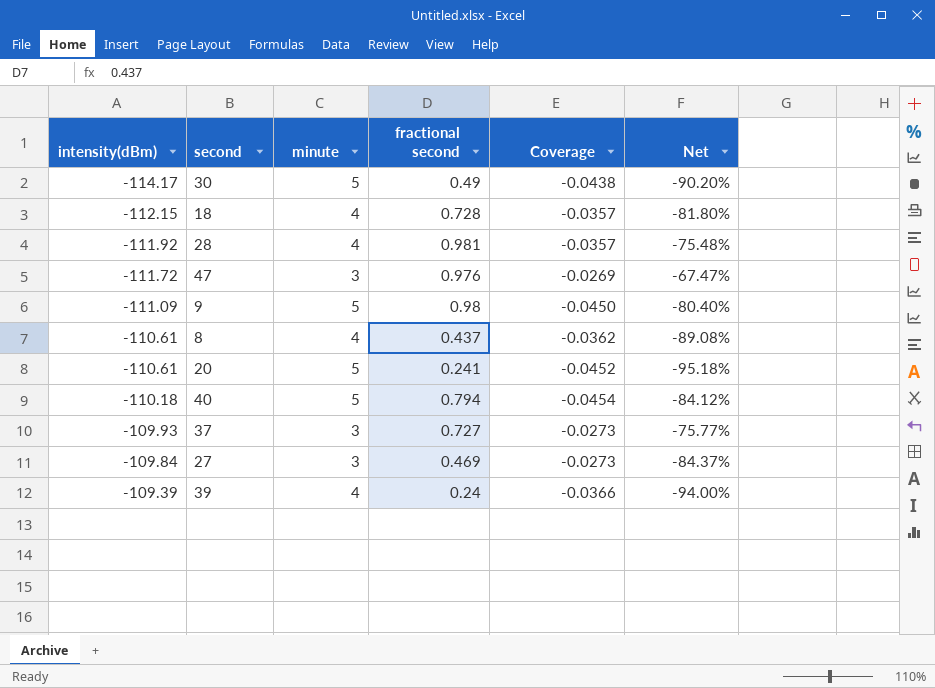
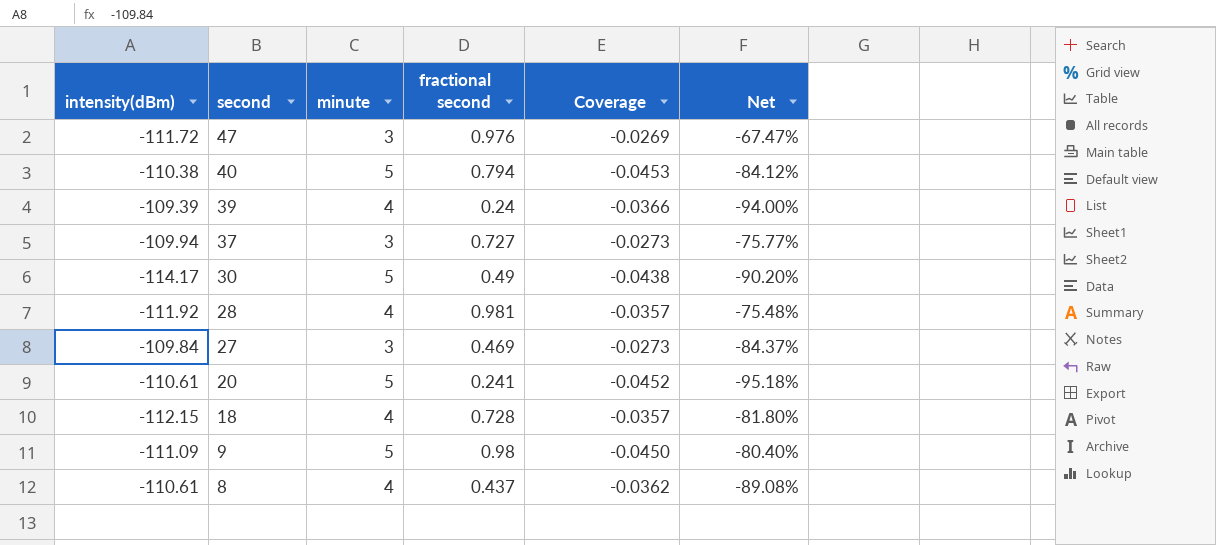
row order: intensity(dBm) ascending -> second descending
40 | intensity(dBm): -110.18 -> -110.38
40 | Coverage: -0.0454 -> -0.0453
37 | intensity(dBm): -109.93 -> -109.94

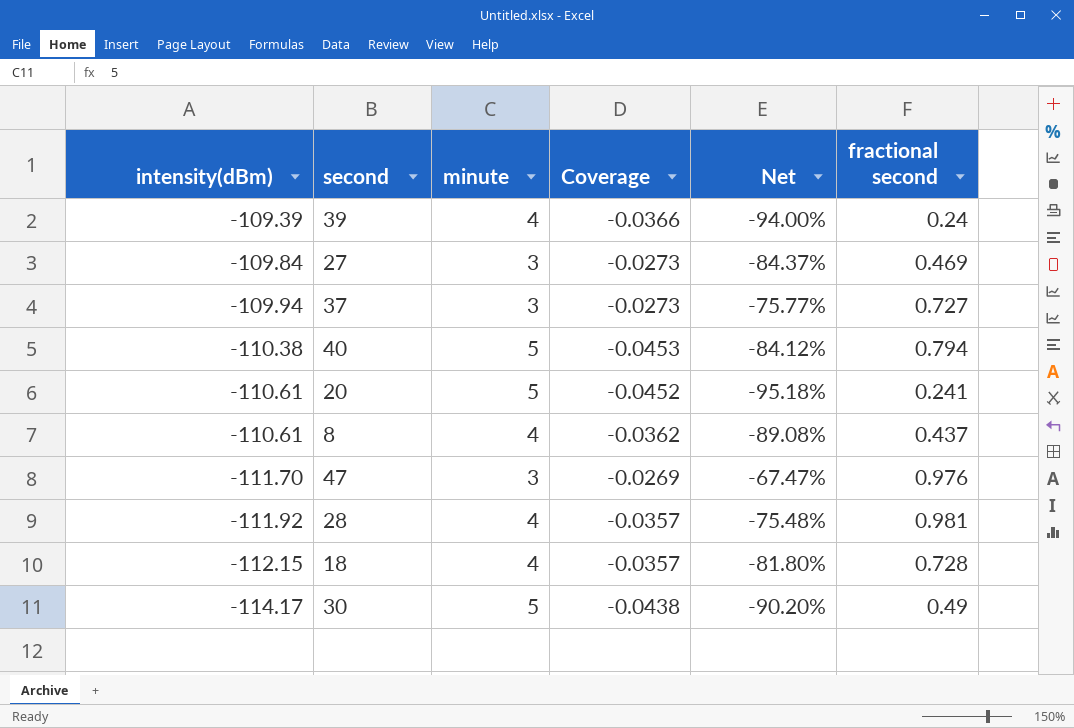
row order: second descending -> intensity(dBm) descending
column fractional second | position: 4 -> 6
row 9: -111.09 | 5 | 0.98 | -0.0450 | -80.40% -> none
47 | intensity(dBm): -111.72 -> -111.70

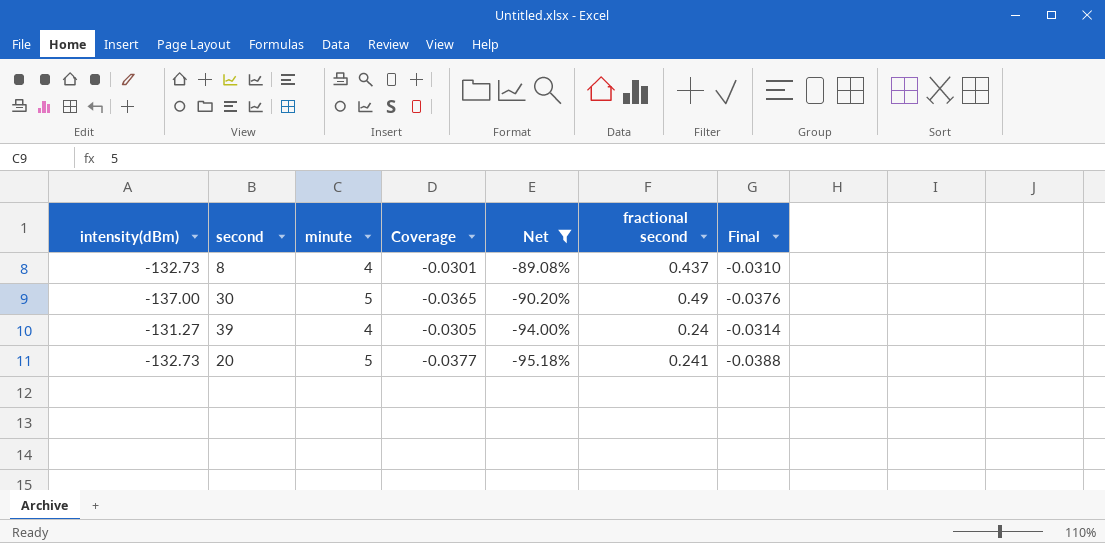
filter: none -> Net <= -89.08%
row order: intensity(dBm) descending -> Net descending
column Final | formula: none -> [Coverage] * 1.03
8 | intensity(dBm): -110.61 -> -132.73
8 | Coverage: -0.0362 -> -0.0301
30 | intensity(dBm): -114.17 -> -137.00
30 | Coverage: -0.0438 -> -0.0365
39 | intensity(dBm): -109.39 -> -131.27
39 | Coverage: -0.0366 -> -0.0305
20 | intensity(dBm): -110.61 -> -132.73
20 | Coverage: -0.0452 -> -0.0377

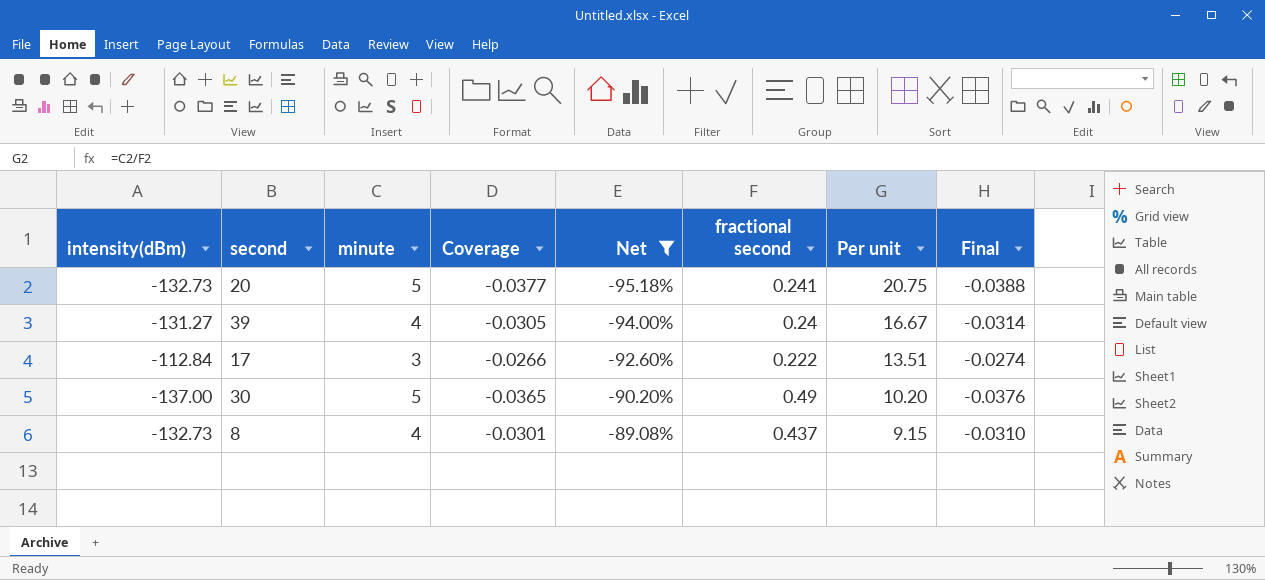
row order: Net descending -> Net ascending
column Per unit | formula: none -> [minute] / [fractional second]
row 17: none -> -112.84 | 3 | -0.0266 | -92.60% | 0.222 | 13.51 | -0.0274

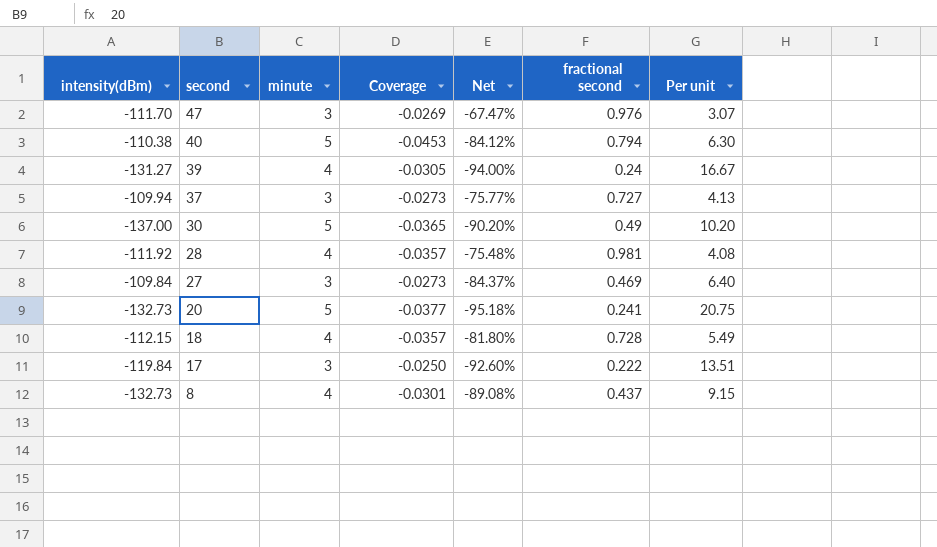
filter: Net <= -89.08% -> none
row order: Net ascending -> second descending
column Final | formula: [Coverage] * 1.03 -> none
17 | intensity(dBm): -112.84 -> -119.84
17 | Coverage: -0.0266 -> -0.0250

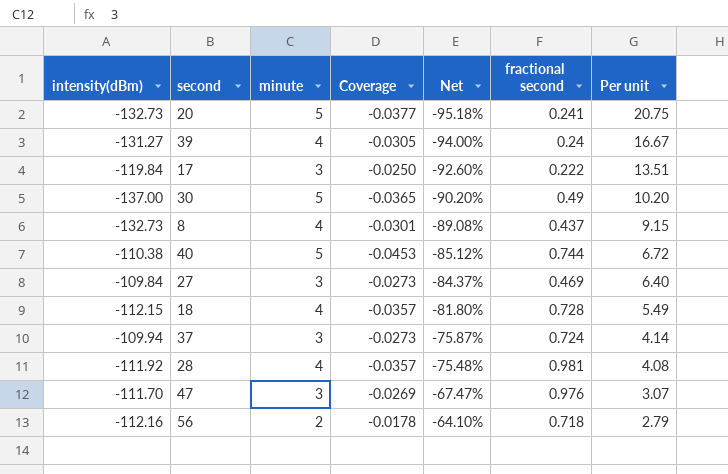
row order: second descending -> Net ascending
40 | Net: -84.12% -> -85.12%
40 | fractional second: 0.794 -> 0.744
40 | Per unit: 6.30 -> 6.72
37 | Net: -75.77% -> -75.87%
37 | fractional second: 0.727 -> 0.724
37 | Per unit: 4.13 -> 4.14
row 56: none -> -112.16 | 2 | -0.0178 | -64.10% | 0.718 | 2.79

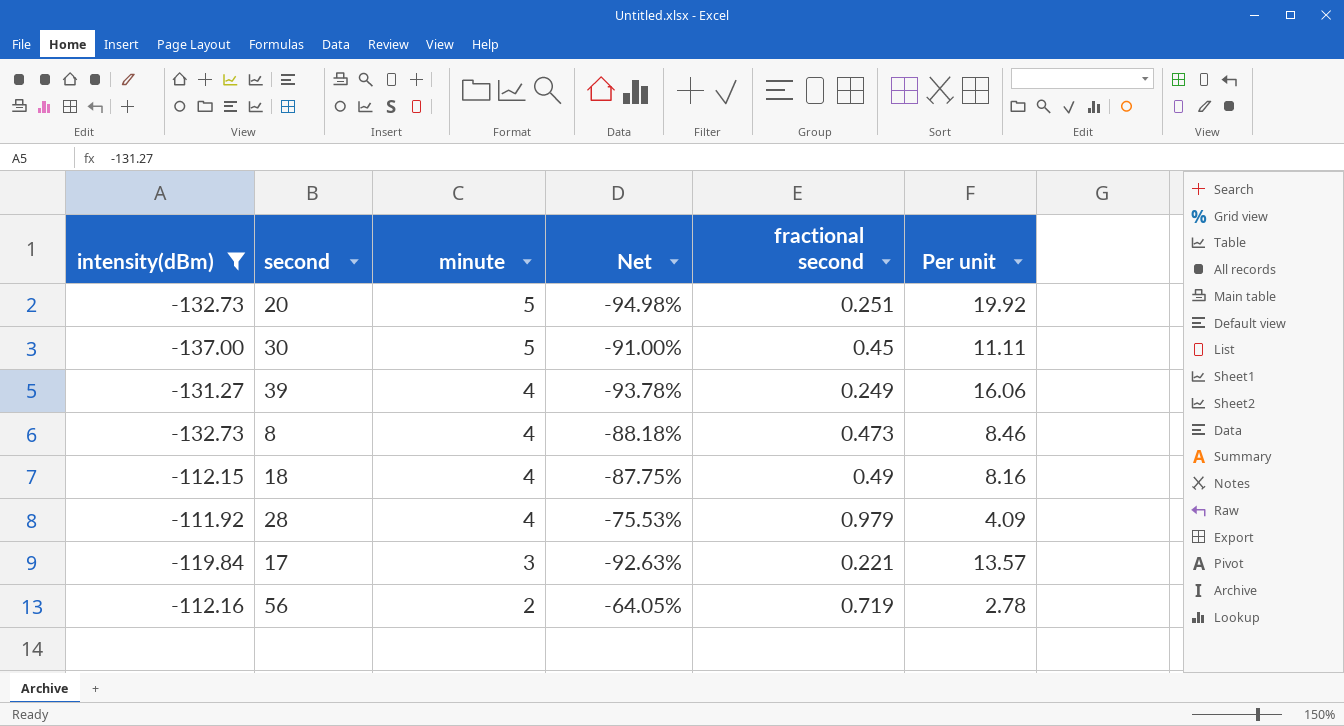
filter: none -> intensity(dBm) <= -111.92
row order: Net ascending -> minute descending
column Coverage | formula: [minute] / [intensity(dBm)] -> none
20 | Net: -95.18% -> -94.98%
20 | fractional second: 0.241 -> 0.251
20 | Per unit: 20.75 -> 19.92
30 | Net: -90.20% -> -91.00%
30 | fractional second: 0.49 -> 0.45
30 | Per unit: 10.20 -> 11.11
39 | Net: -94.00% -> -93.78%
39 | fractional second: 0.24 -> 0.249
39 | Per unit: 16.67 -> 16.06
8 | Net: -89.08% -> -88.18%
8 | fractional second: 0.437 -> 0.473
8 | Per unit: 9.15 -> 8.46
18 | Net: -81.80% -> -87.75%
18 | fractional second: 0.728 -> 0.49
18 | Per unit: 5.49 -> 8.16
28 | Net: -75.48% -> -75.53%
28 | fractional second: 0.981 -> 0.979
28 | Per unit: 4.08 -> 4.09
17 | Net: -92.60% -> -92.63%
17 | fractional second: 0.222 -> 0.221
17 | Per unit: 13.51 -> 13.57
56 | Net: -64.10% -> -64.05%
56 | fractional second: 0.718 -> 0.719
56 | Per unit: 2.79 -> 2.78

